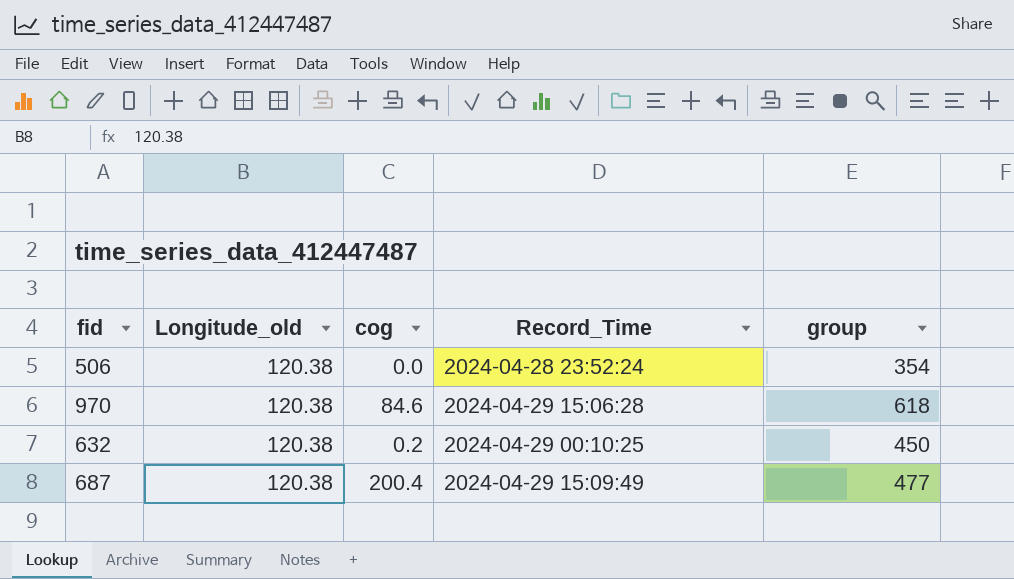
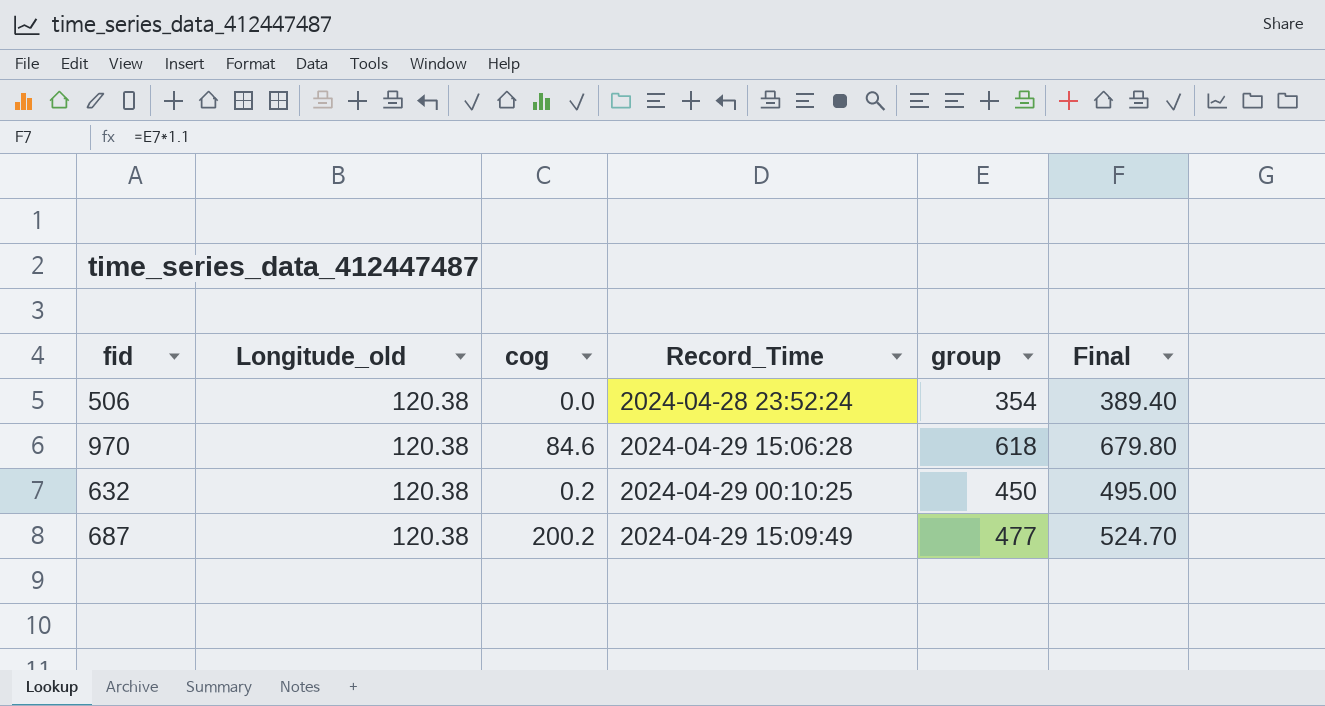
column Final | formula: none -> [group] * 1.1
687 | cog: 200.4 -> 200.2

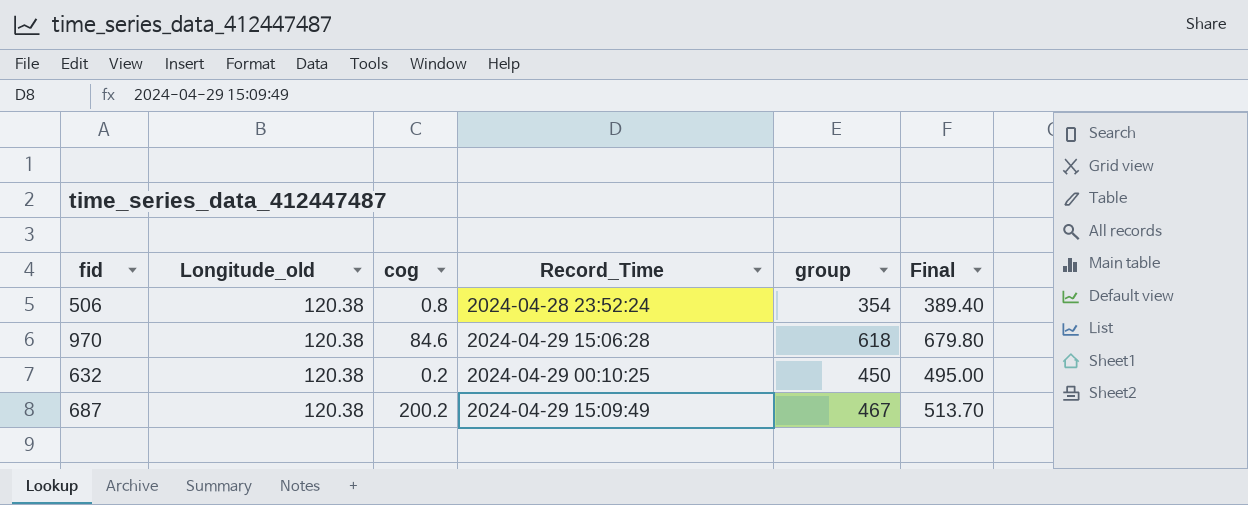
506 | cog: 0.0 -> 0.8
687 | group: 477 -> 467
687 | Final: 524.70 -> 513.70

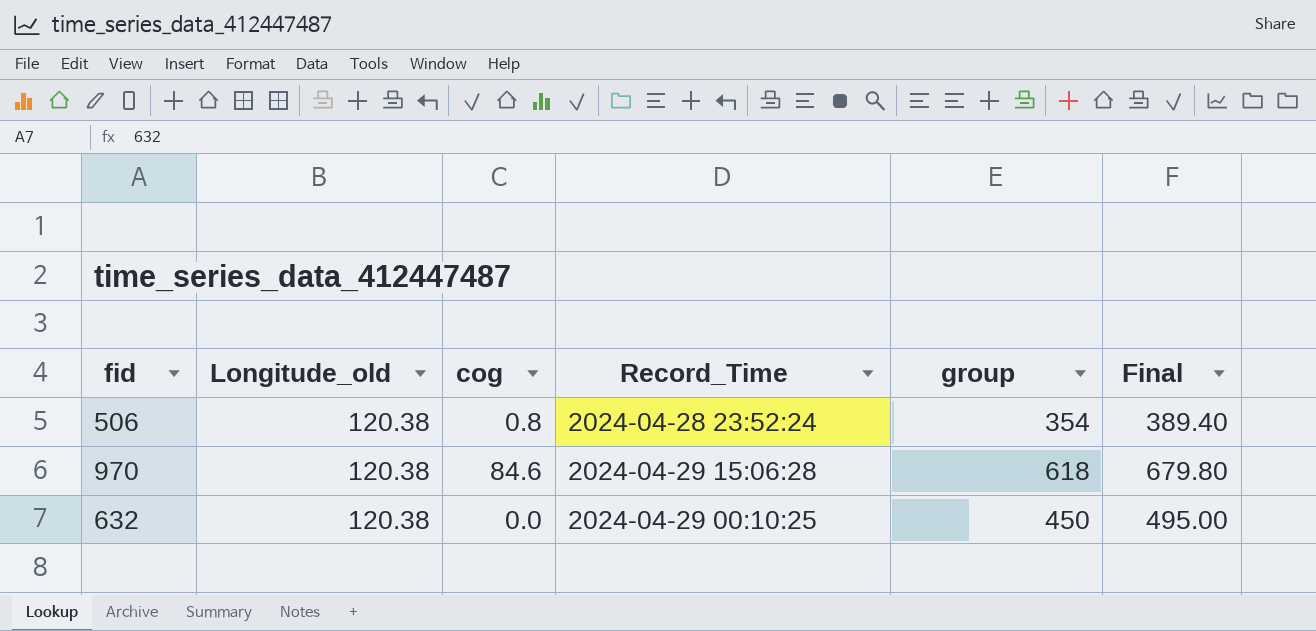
row 687: 120.38 | 200.2 | 2024-04-29 15:09:49 | 467 | 513.70 -> none
632 | cog: 0.2 -> 0.0

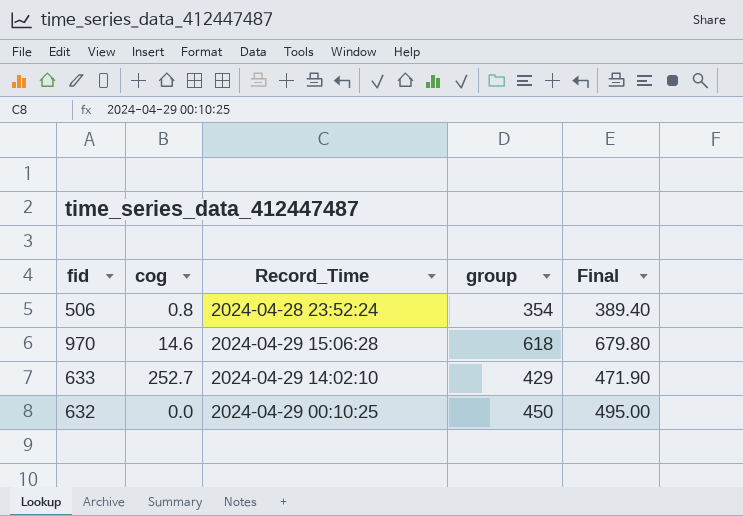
column Longitude_old | position: 2 -> none
970 | cog: 84.6 -> 14.6
row 633: none -> 252.7 | 2024-04-29 14:02:10 | 429 | 471.90

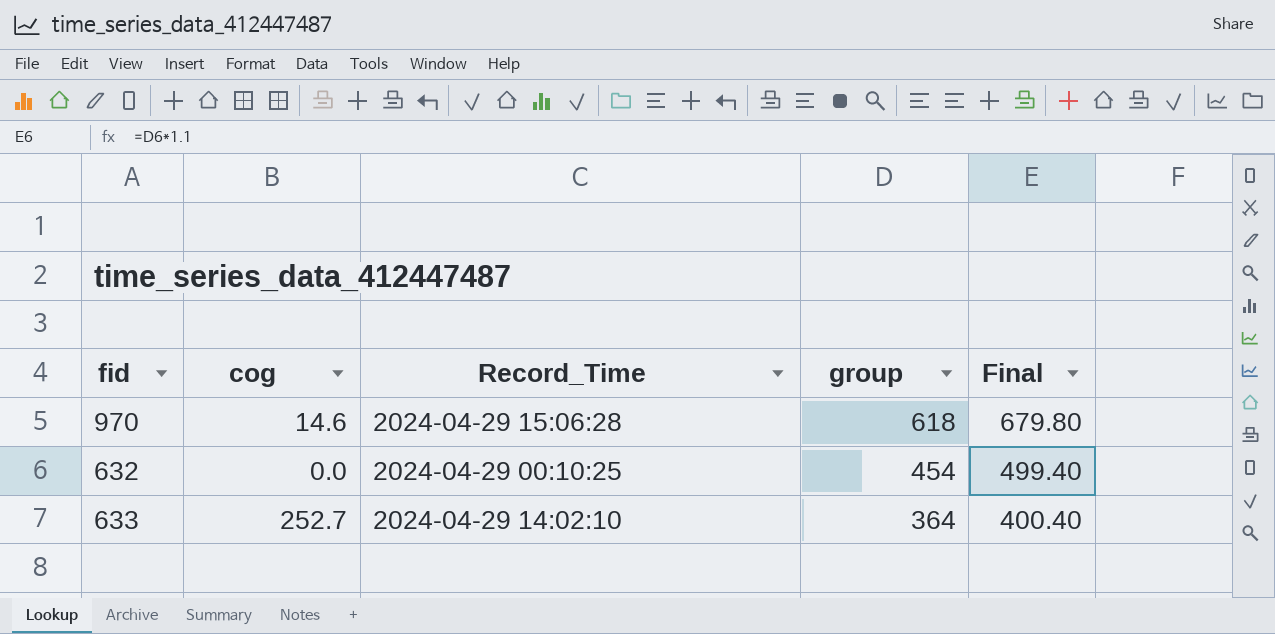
row order: none -> group descending
row 506: 0.8 | 2024-04-28 23:52:24 | 354 | 389.40 -> none
632 | group: 450 -> 454
632 | Final: 495.00 -> 499.40
633 | group: 429 -> 364
633 | Final: 471.90 -> 400.40

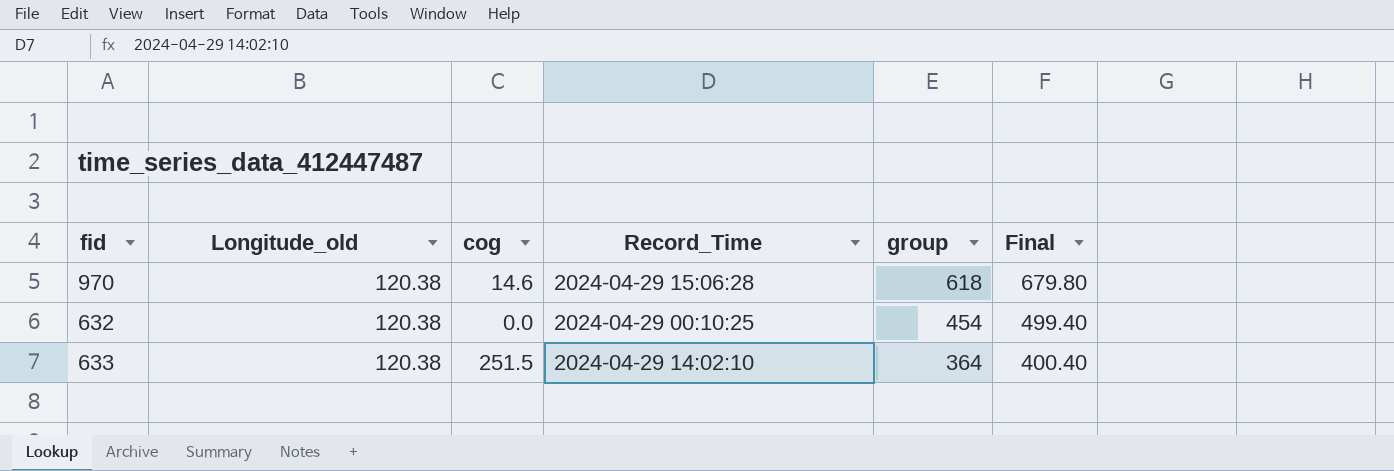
column Longitude_old | position: none -> 2
633 | cog: 252.7 -> 251.5

